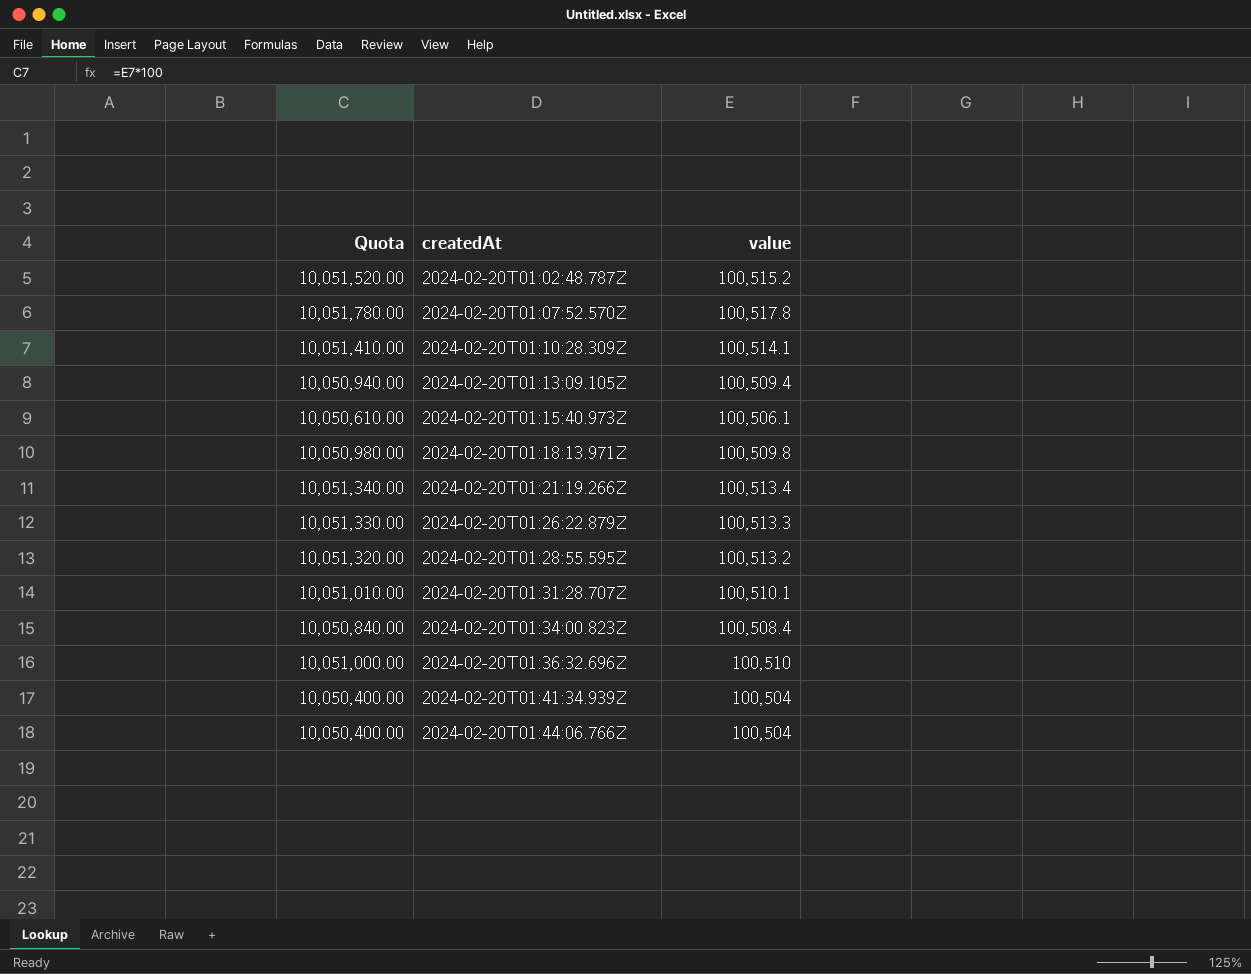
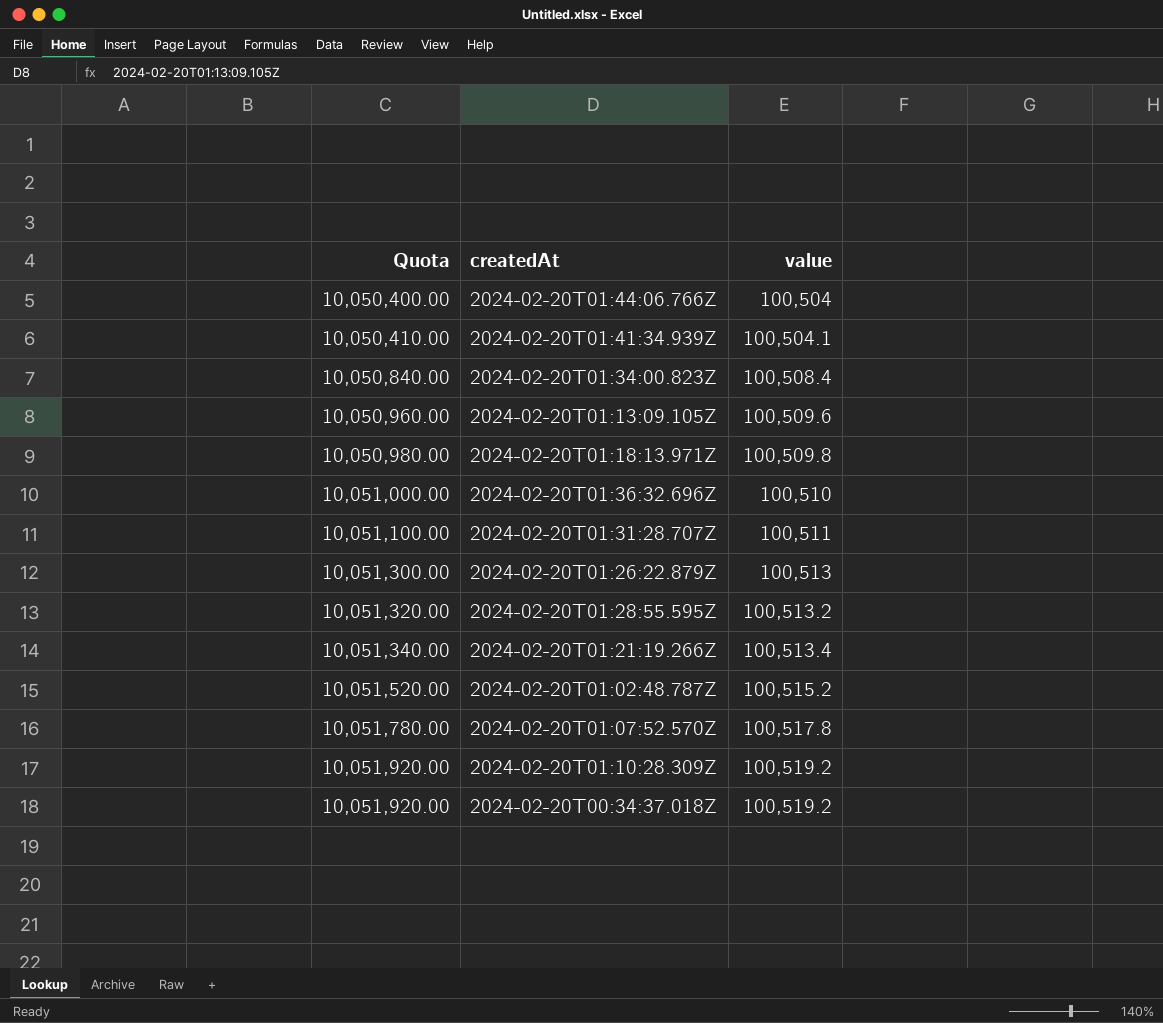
row order: createdAt ascending -> Quota ascending
row 2024-02-20T01:15:40.973Z: 10,050,610.00 | 100,506.1 -> none
2024-02-20T01:41:34.939Z | Quota: 10,050,400.00 -> 10,050,410.00
2024-02-20T01:41:34.939Z | value: 100,504 -> 100,504.1
2024-02-20T01:13:09.105Z | Quota: 10,050,940.00 -> 10,050,960.00
2024-02-20T01:13:09.105Z | value: 100,509.4 -> 100,509.6
2024-02-20T01:31:28.707Z | Quota: 10,051,010.00 -> 10,051,100.00
2024-02-20T01:31:28.707Z | value: 100,510.1 -> 100,511
2024-02-20T01:26:22.879Z | Quota: 10,051,330.00 -> 10,051,300.00
2024-02-20T01:26:22.879Z | value: 100,513.3 -> 100,513
2024-02-20T01:10:28.309Z | Quota: 10,051,410.00 -> 10,051,920.00
2024-02-20T01:10:28.309Z | value: 100,514.1 -> 100,519.2
row 2024-02-20T00:34:37.018Z: none -> 10,051,920.00 | 100,519.2

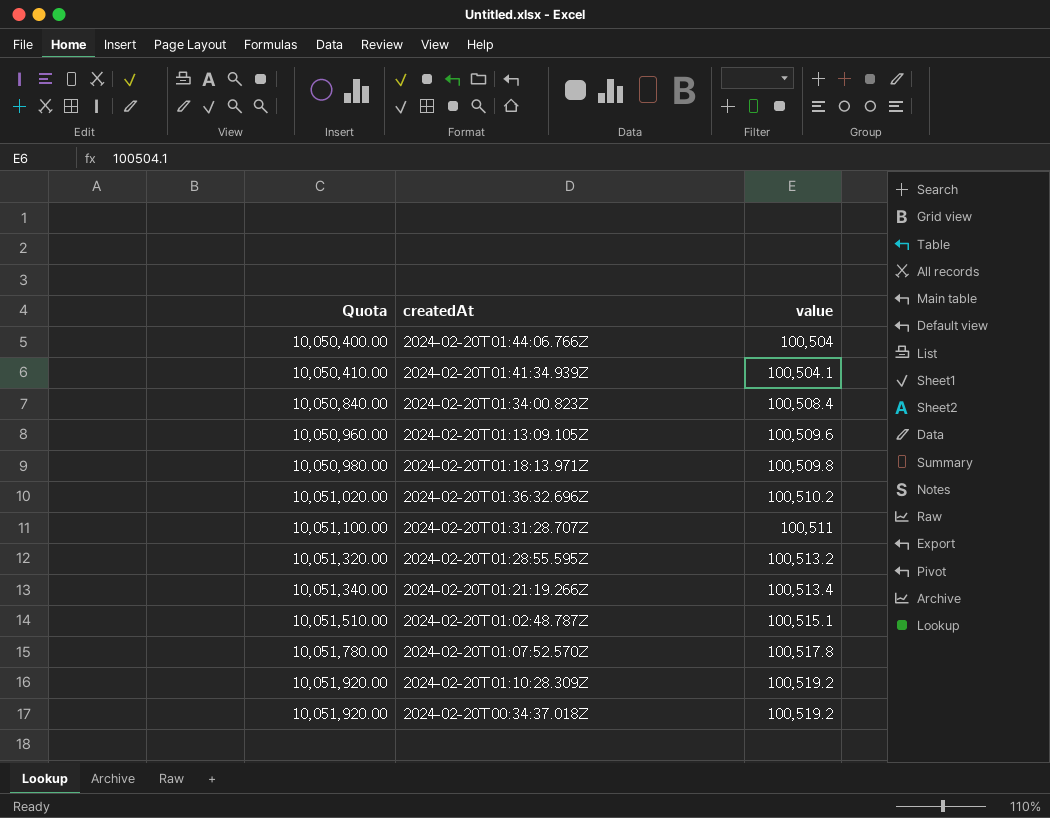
row 2024-02-20T01:26:22.879Z: 10,051,300.00 | 100,513 -> none
2024-02-20T01:36:32.696Z | Quota: 10,051,000.00 -> 10,051,020.00
2024-02-20T01:36:32.696Z | value: 100,510 -> 100,510.2
2024-02-20T01:02:48.787Z | Quota: 10,051,520.00 -> 10,051,510.00
2024-02-20T01:02:48.787Z | value: 100,515.2 -> 100,515.1

